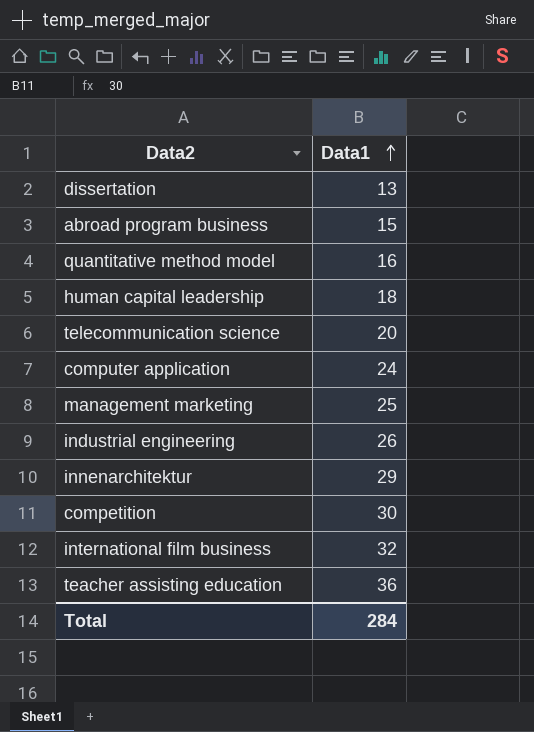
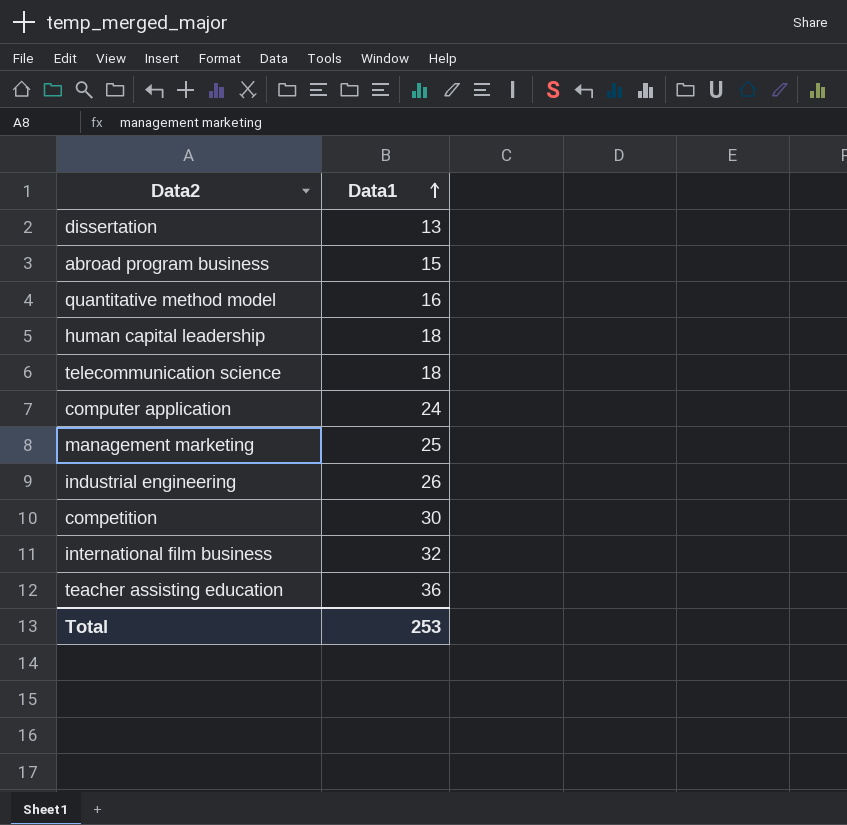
row innenarchitektur: 29 -> none
telecommunication science | Data1: 20 -> 18
Total | Data1: 284 -> 253

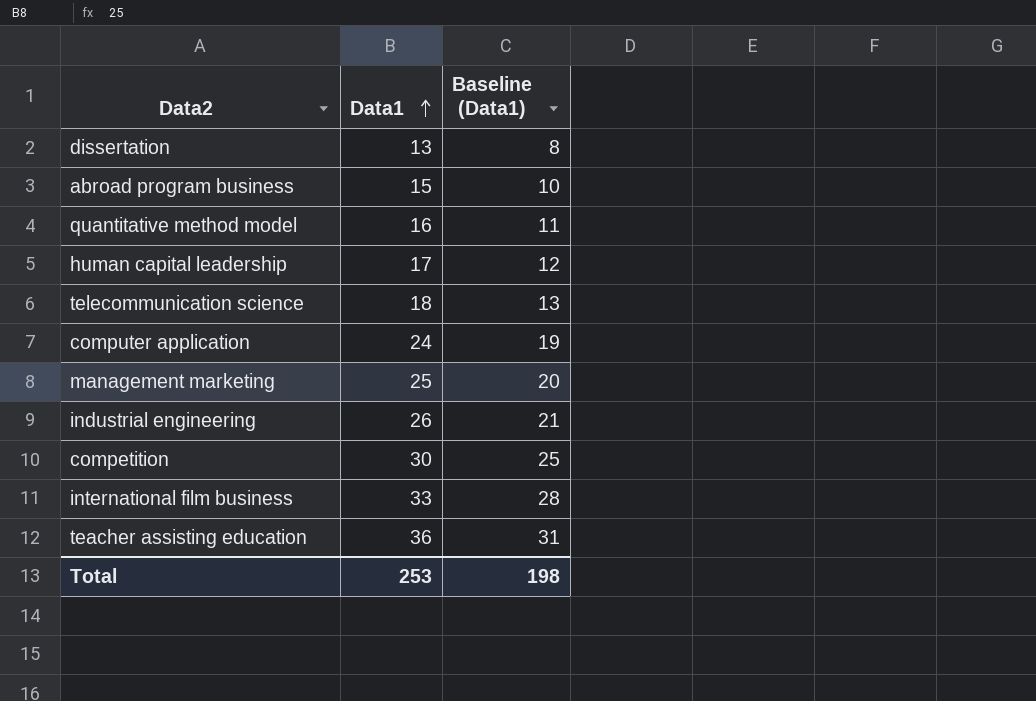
column Baseline (Data1) | formula: none -> [Data1] - 5
human capital leadership | Data1: 18 -> 17
international film business | Data1: 32 -> 33

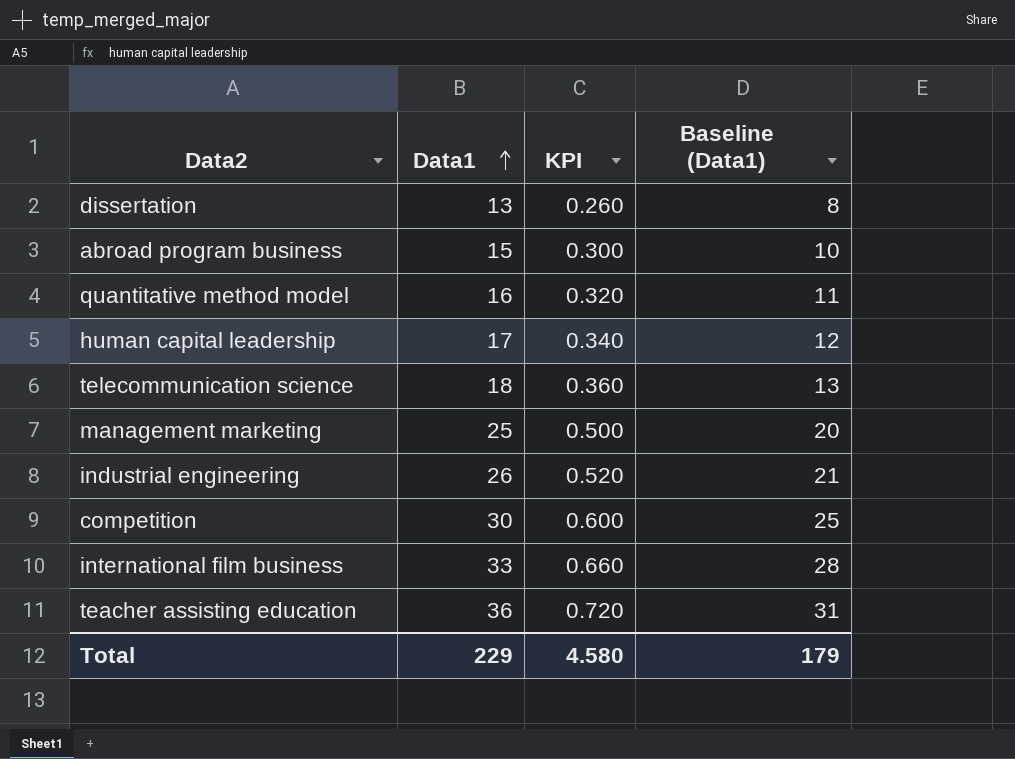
column KPI | formula: none -> [Data1] * 0.02
row computer application: 24 | 19 -> none
Total | Data1: 253 -> 229
Total | Baseline (Data1): 198 -> 179

